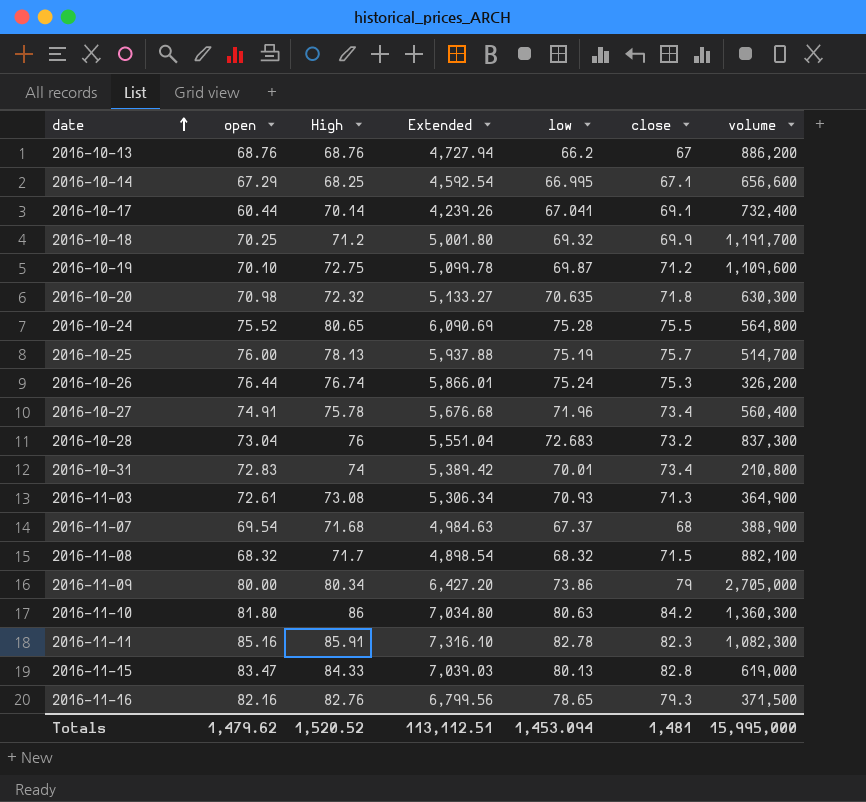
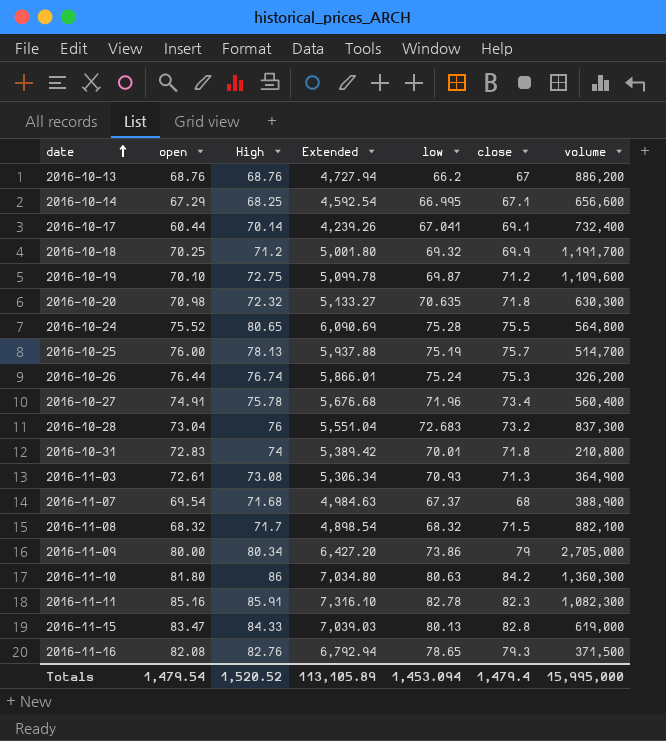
2016-10-31 | close: 73.4 -> 71.8
2016-11-16 | open: 82.16 -> 82.08
2016-11-16 | Extended: 6,799.56 -> 6,792.94
Totals | open: 1,479.62 -> 1,479.54
Totals | Extended: 113,112.51 -> 113,105.89
Totals | close: 1,481 -> 1,479.4

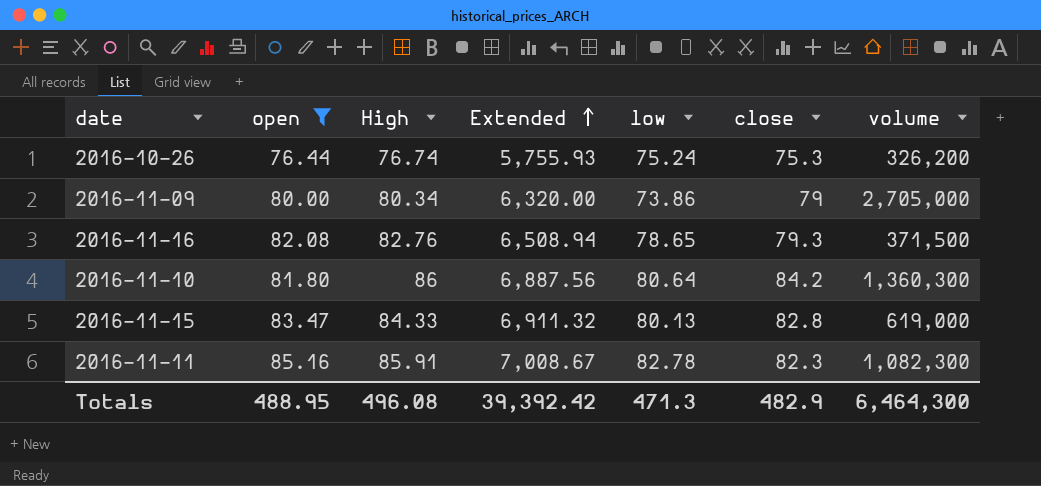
filter: none -> open >= 76.44
row order: date ascending -> Extended ascending
column Extended | formula: [open] * [High] -> [open] * [close]
2016-11-10 | low: 80.63 -> 80.64
Totals | open: 1,479.54 -> 488.95
Totals | High: 1,520.52 -> 496.08
Totals | Extended: 113,105.89 -> 39,392.42
Totals | low: 1,453.094 -> 471.3
Totals | close: 1,479.4 -> 482.9
Totals | volume: 15,995,000 -> 6,464,300

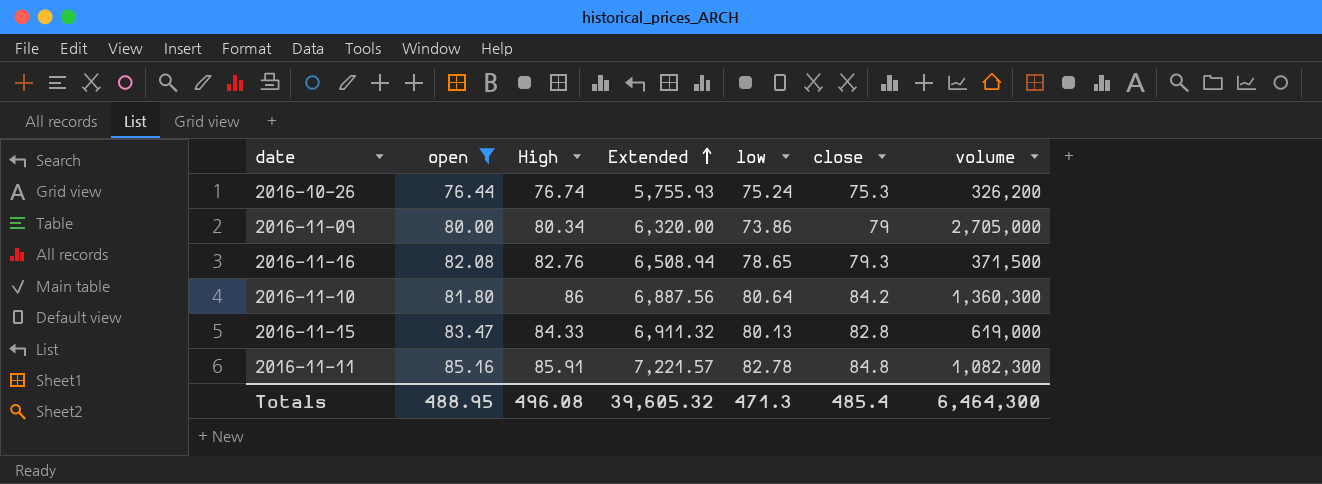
2016-11-11 | Extended: 7,008.67 -> 7,221.57
2016-11-11 | close: 82.3 -> 84.8
Totals | Extended: 39,392.42 -> 39,605.32
Totals | close: 482.9 -> 485.4

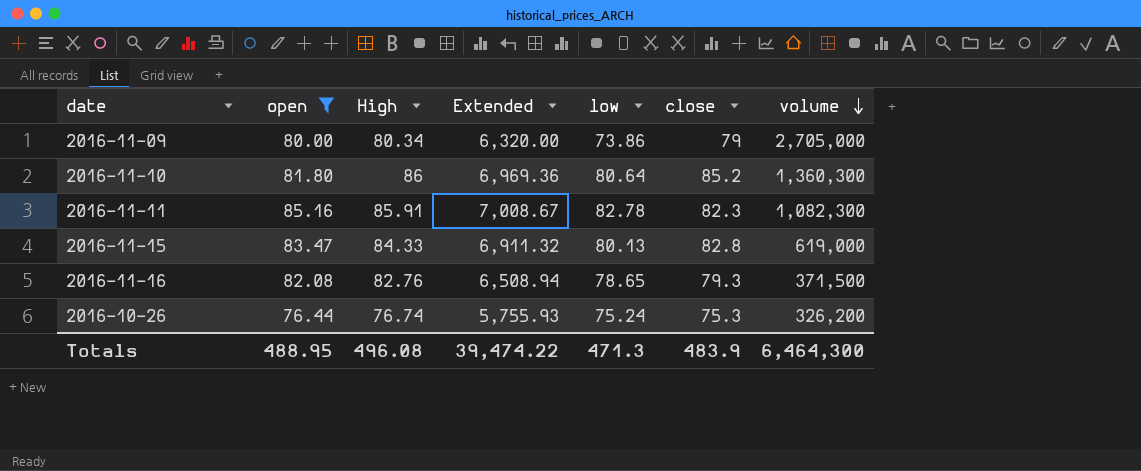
row order: Extended ascending -> volume descending
2016-11-10 | Extended: 6,887.56 -> 6,969.36
2016-11-10 | close: 84.2 -> 85.2
2016-11-11 | Extended: 7,221.57 -> 7,008.67
2016-11-11 | close: 84.8 -> 82.3
Totals | Extended: 39,605.32 -> 39,474.22
Totals | close: 485.4 -> 483.9

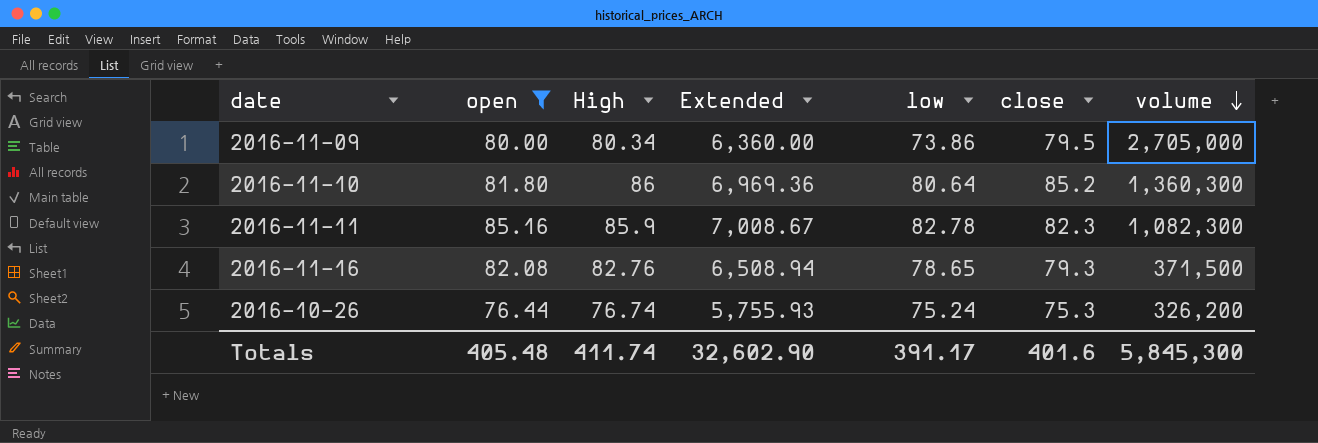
row 2016-11-15: 83.47 | 84.33 | 6,911.32 | 80.13 | 82.8 | 619,000 -> none
2016-11-09 | Extended: 6,320.00 -> 6,360.00
2016-11-09 | close: 79 -> 79.5
2016-11-11 | High: 85.91 -> 85.9
Totals | open: 488.95 -> 405.48
Totals | High: 496.08 -> 411.74
Totals | Extended: 39,474.22 -> 32,602.90
Totals | low: 471.3 -> 391.17
Totals | close: 483.9 -> 401.6
Totals | volume: 6,464,300 -> 5,845,300

